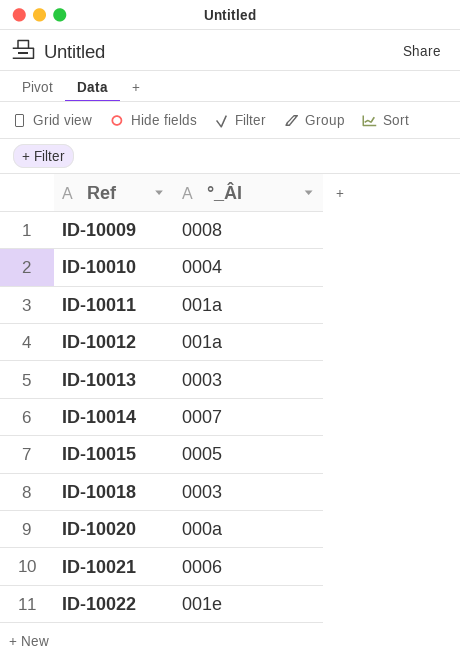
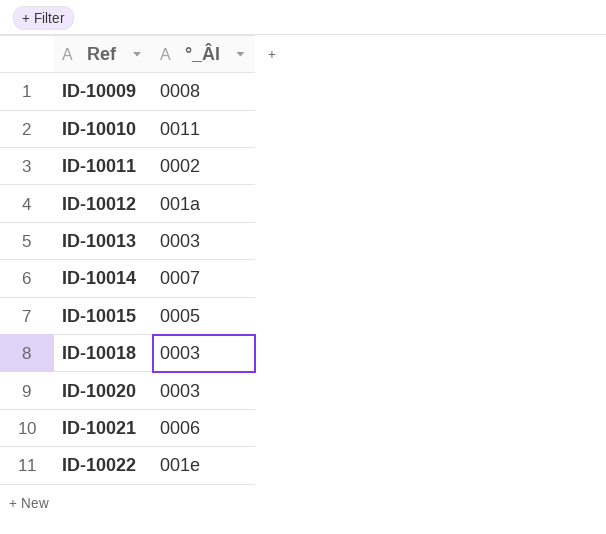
ID-10010 | °_ÂI: 0004 -> 0011
ID-10011 | °_ÂI: 001a -> 0002
ID-10020 | °_ÂI: 000a -> 0003

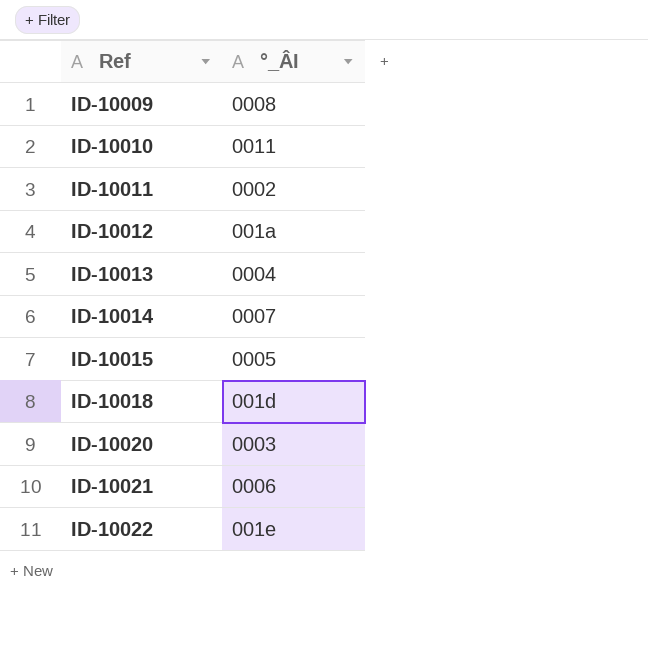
ID-10013 | °_ÂI: 0003 -> 0004
ID-10018 | °_ÂI: 0003 -> 001d

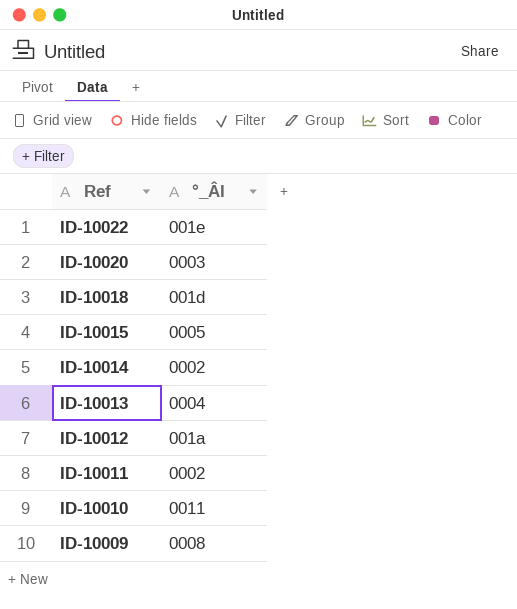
row order: Ref ascending -> Ref descending
row ID-10021: 0006 -> none
ID-10014 | °_ÂI: 0007 -> 0002

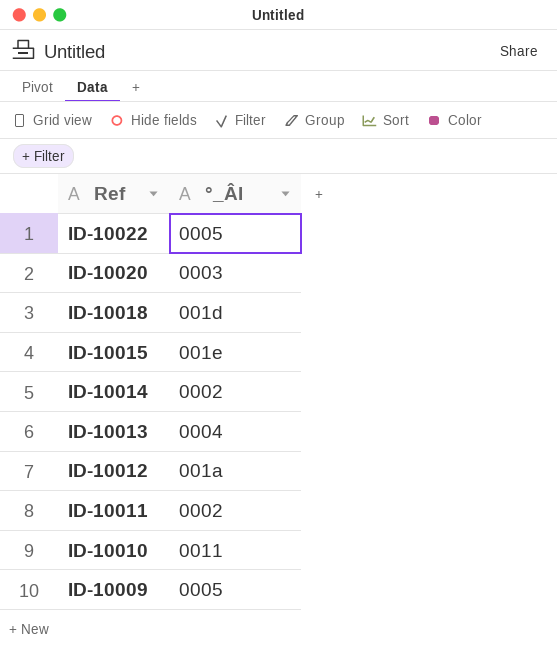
ID-10022 | °_ÂI: 001e -> 0005
ID-10015 | °_ÂI: 0005 -> 001e
ID-10009 | °_ÂI: 0008 -> 0005

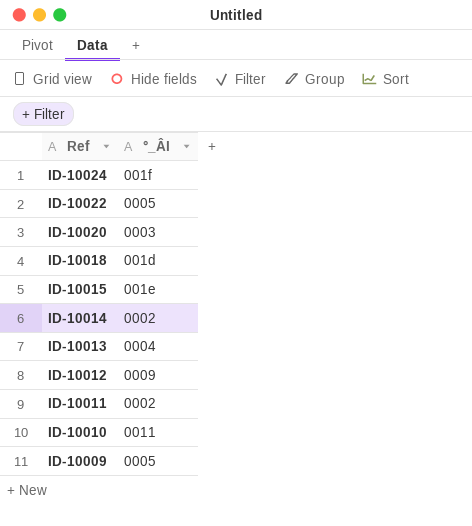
row ID-10024: none -> 001f
ID-10012 | °_ÂI: 001a -> 0009

